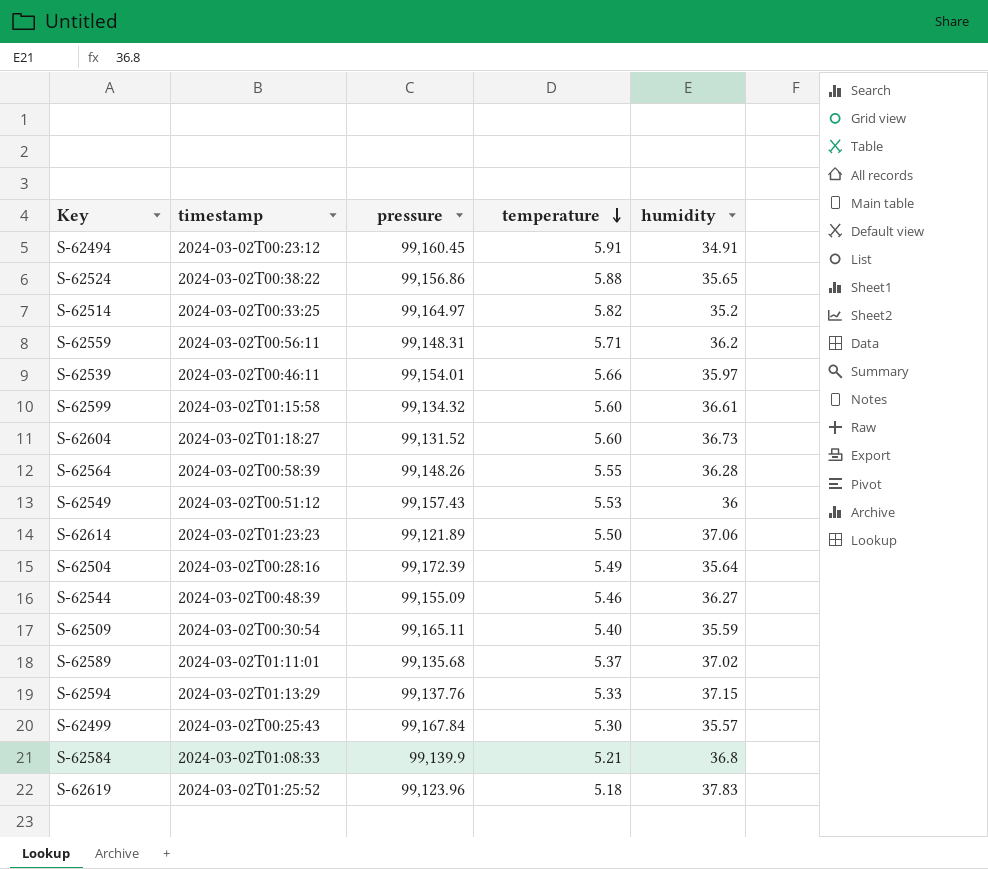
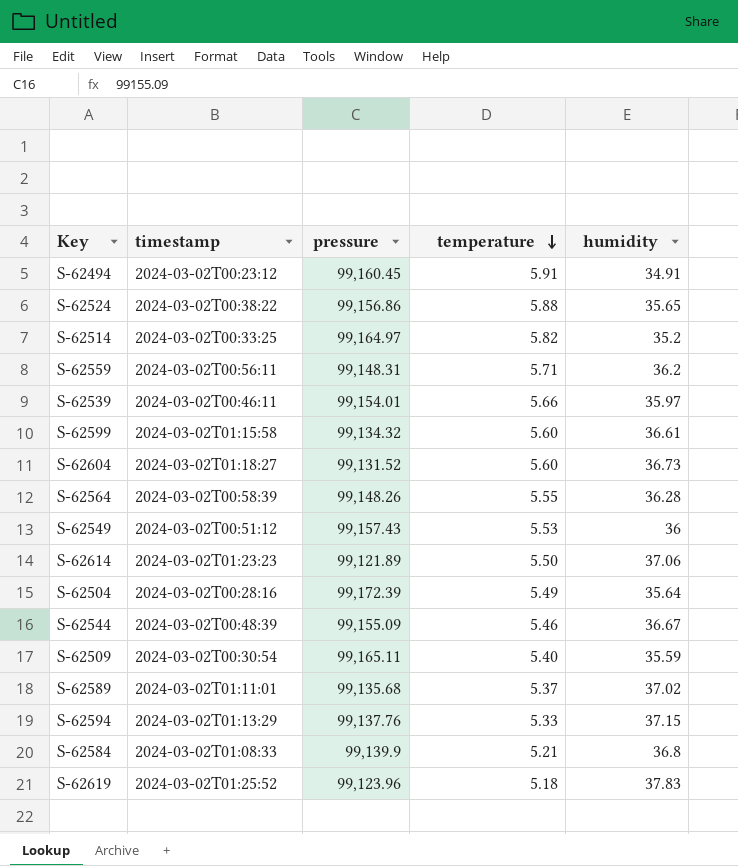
row S-62499: 2024-03-02T00:25:43 | 99,167.84 | 5.30 | 35.57 -> none
S-62544 | humidity: 36.27 -> 36.67

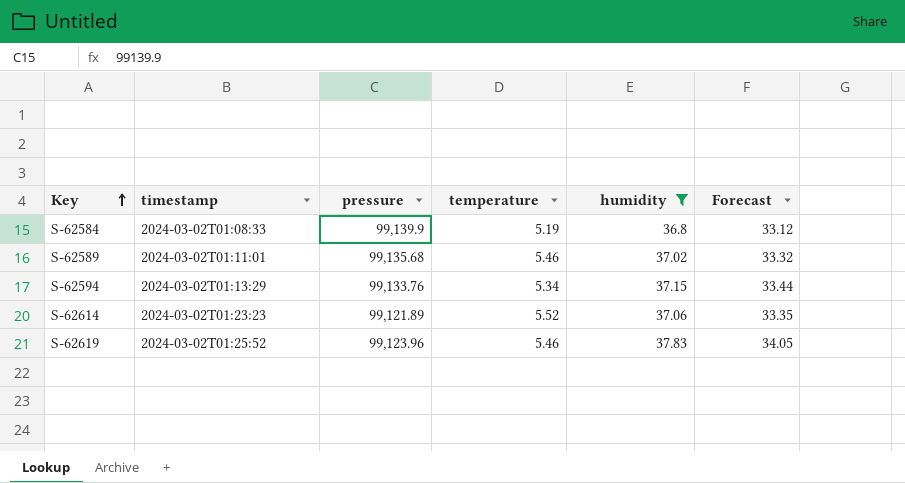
filter: none -> humidity >= 36.8
row order: temperature descending -> Key ascending
column Forecast | formula: none -> [humidity] * 0.9
S-62584 | temperature: 5.21 -> 5.19
S-62589 | temperature: 5.37 -> 5.46
S-62594 | pressure: 99,137.76 -> 99,133.76
S-62594 | temperature: 5.33 -> 5.34
S-62614 | temperature: 5.50 -> 5.52
S-62619 | temperature: 5.18 -> 5.46

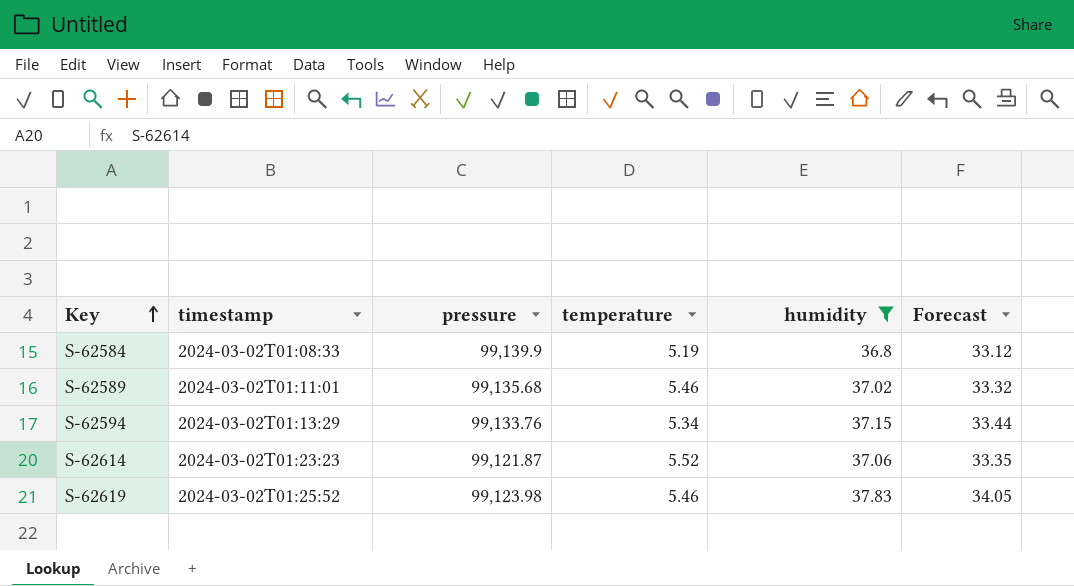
S-62614 | pressure: 99,121.89 -> 99,121.87
S-62619 | pressure: 99,123.96 -> 99,123.98

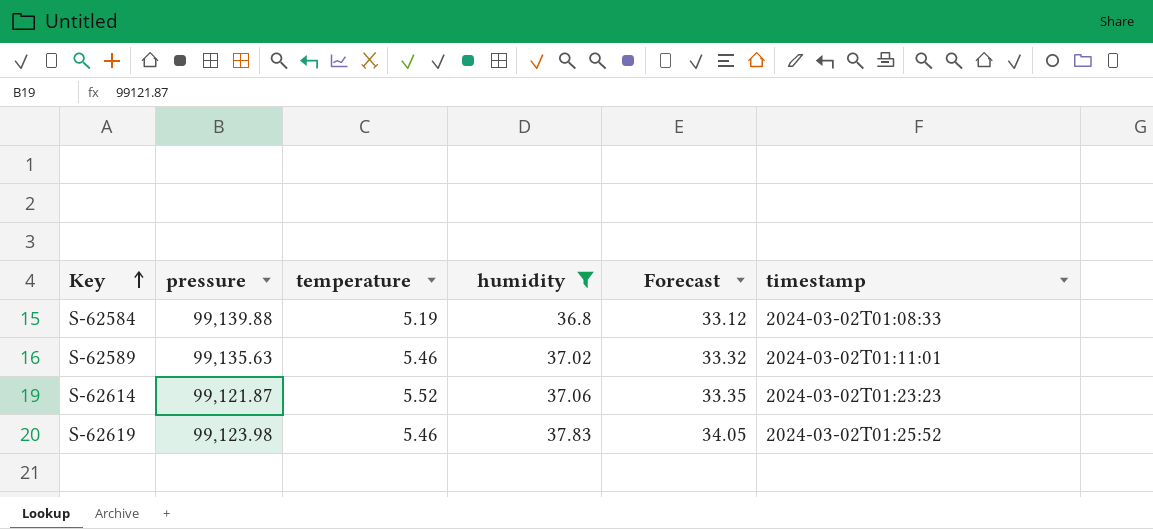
column timestamp | position: 2 -> 6
row S-62594: 2024-03-02T01:13:29 | 99,133.76 | 5.34 | 37.15 | 33.44 -> none
S-62584 | pressure: 99,139.9 -> 99,139.88
S-62589 | pressure: 99,135.68 -> 99,135.63

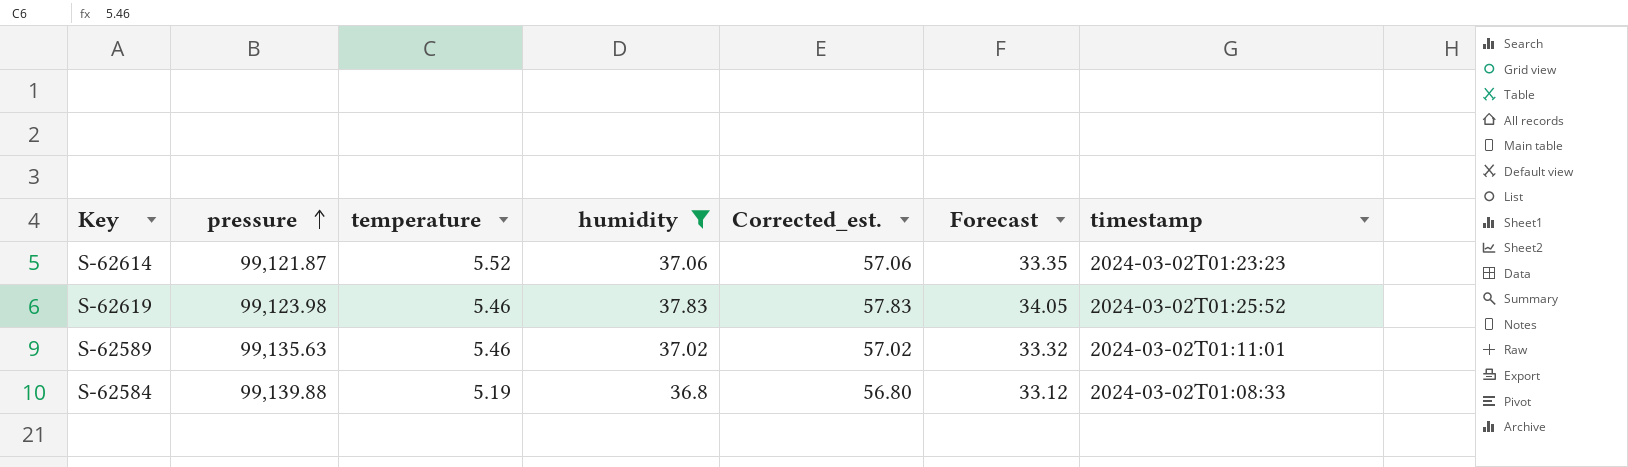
row order: Key ascending -> pressure ascending
column Corrected_est. | formula: none -> [humidity] + 20

